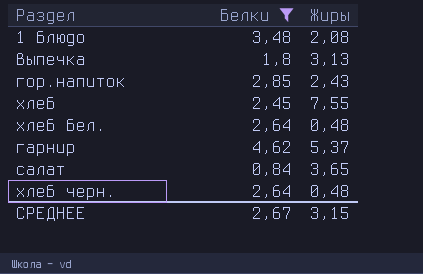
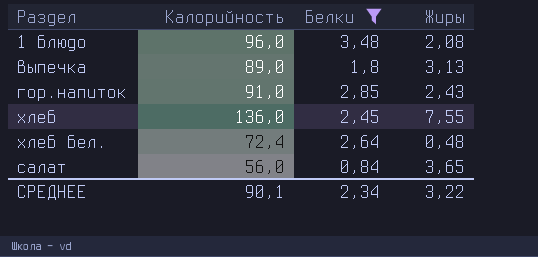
column Калорийность | position: none -> 2
row гарнир: 4,62 | 5,37 -> none
row хлеб черн.: 2,64 | 0,48 -> none
СРЕДНЕЕ | Белки: 2,67 -> 2,34
СРЕДНЕЕ | Жиры: 3,15 -> 3,22

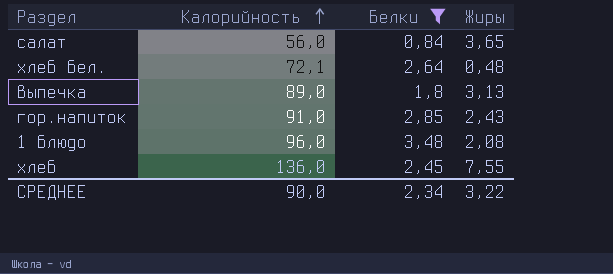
row order: none -> Калорийность ascending
хлеб бел. | Калорийность: 72,4 -> 72,1
СРЕДНЕЕ | Калорийность: 90,1 -> 90,0

